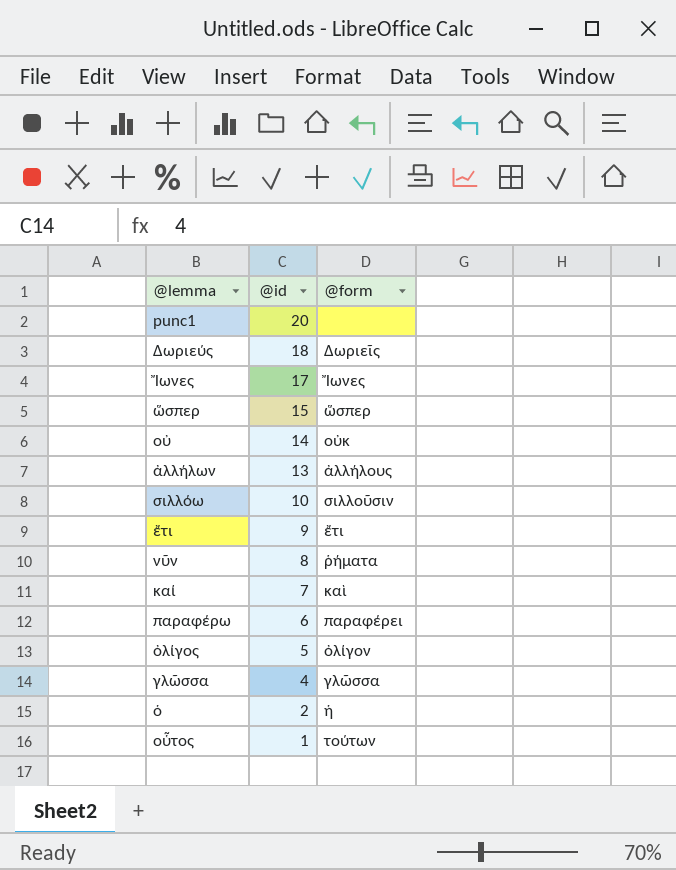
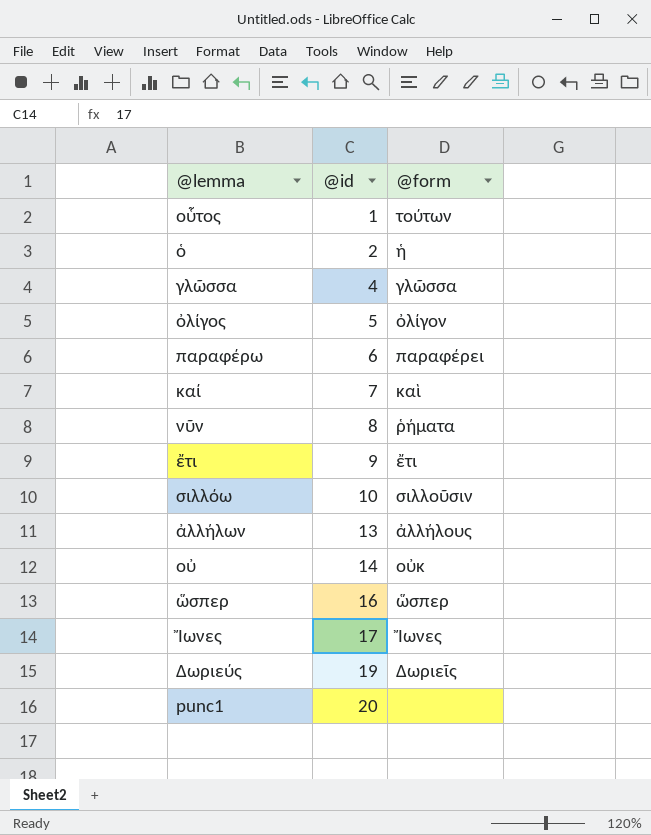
row order: @id descending -> @id ascending
ὥσπερ | @id: 15 -> 16
Δωριεύς | @id: 18 -> 19

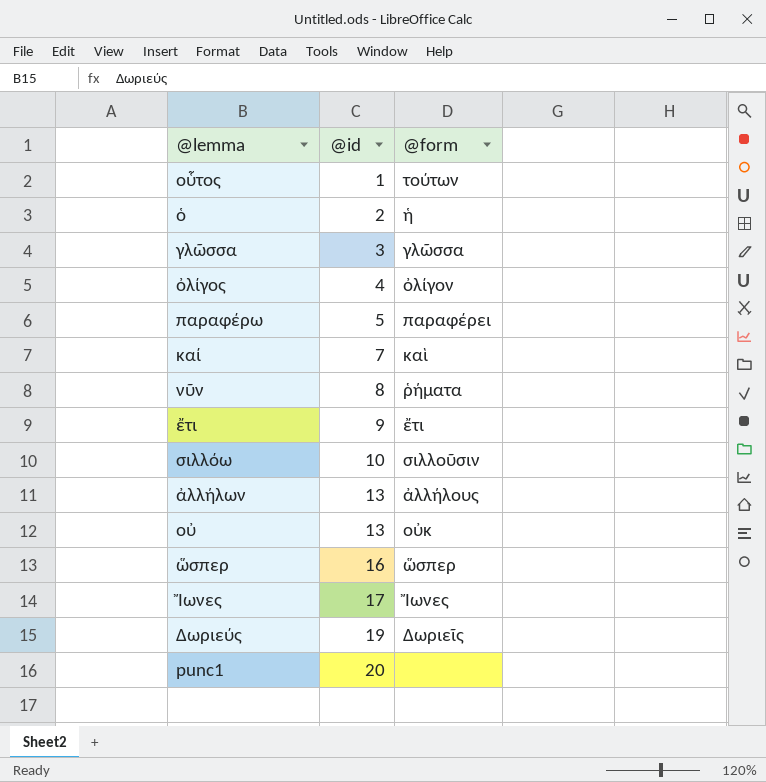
γλῶσσα | @id: 4 -> 3
ὀλίγος | @id: 5 -> 4
παραφέρω | @id: 6 -> 5
οὐ | @id: 14 -> 13

